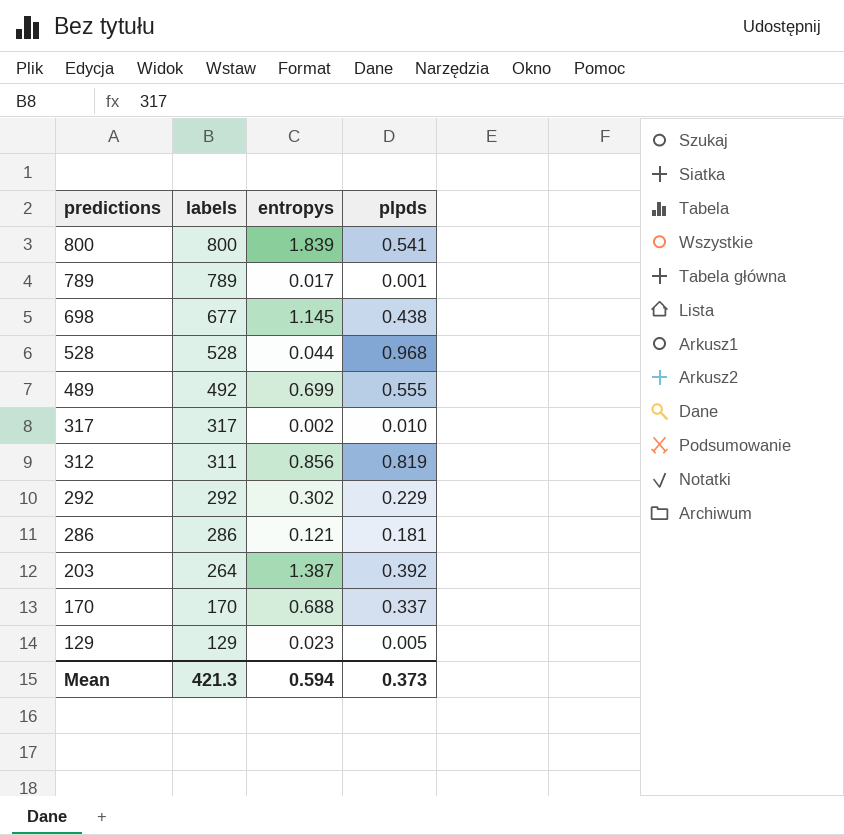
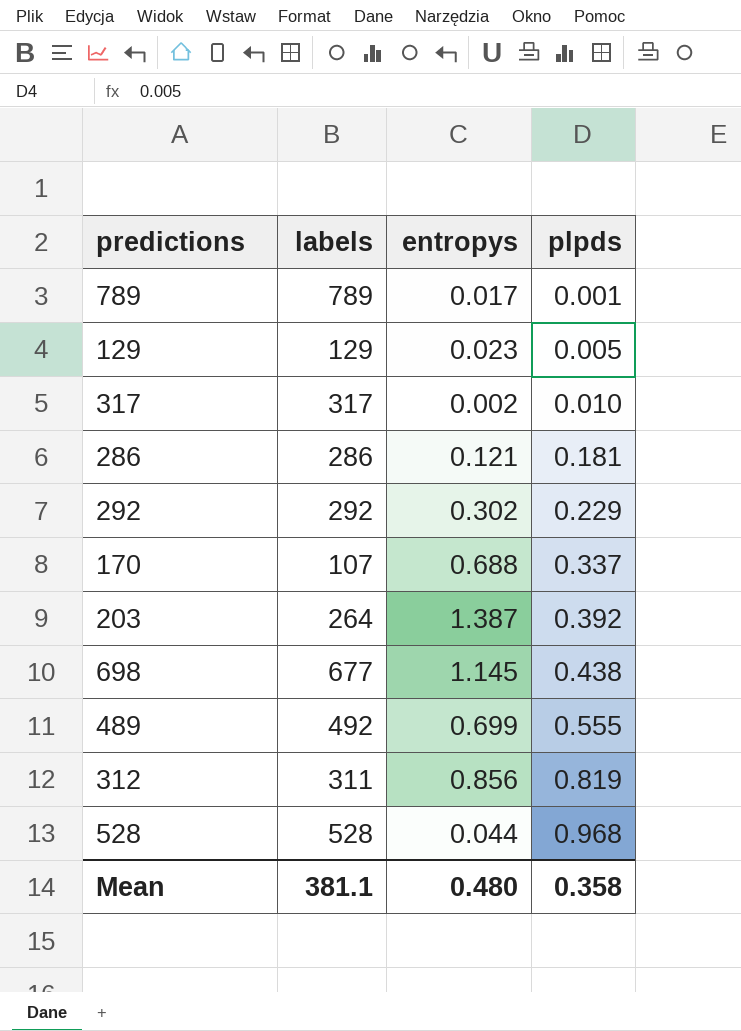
row order: predictions descending -> plpds ascending
row 800: 800 | 1.839 | 0.541 -> none
170 | labels: 170 -> 107
Mean | labels: 421.3 -> 381.1
Mean | entropys: 0.594 -> 0.480
Mean | plpds: 0.373 -> 0.358

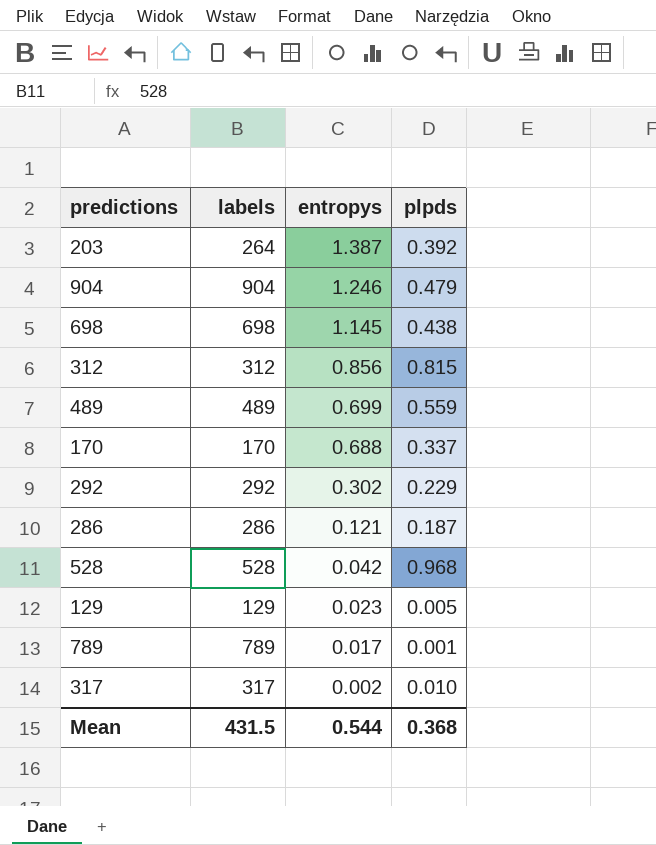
row order: plpds ascending -> entropys descending
row 904: none -> 904 | 1.246 | 0.479
698 | labels: 677 -> 698
312 | labels: 311 -> 312
312 | plpds: 0.819 -> 0.815
489 | labels: 492 -> 489
489 | plpds: 0.555 -> 0.559
170 | labels: 107 -> 170
286 | plpds: 0.181 -> 0.187
528 | entropys: 0.044 -> 0.042
Mean | labels: 381.1 -> 431.5
Mean | entropys: 0.480 -> 0.544
Mean | plpds: 0.358 -> 0.368

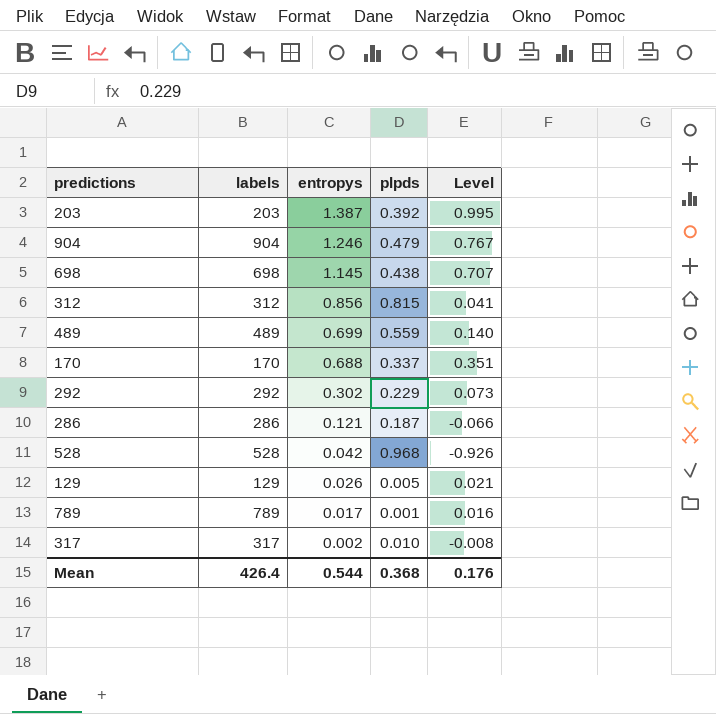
column Level | formula: none -> [entropys] - [plpds]
203 | labels: 264 -> 203
129 | entropys: 0.023 -> 0.026
Mean | labels: 431.5 -> 426.4

